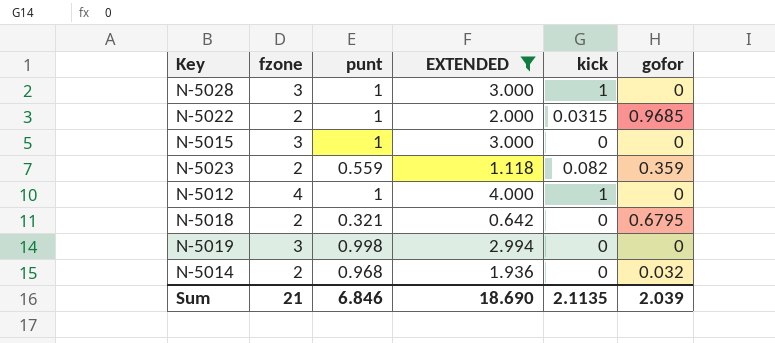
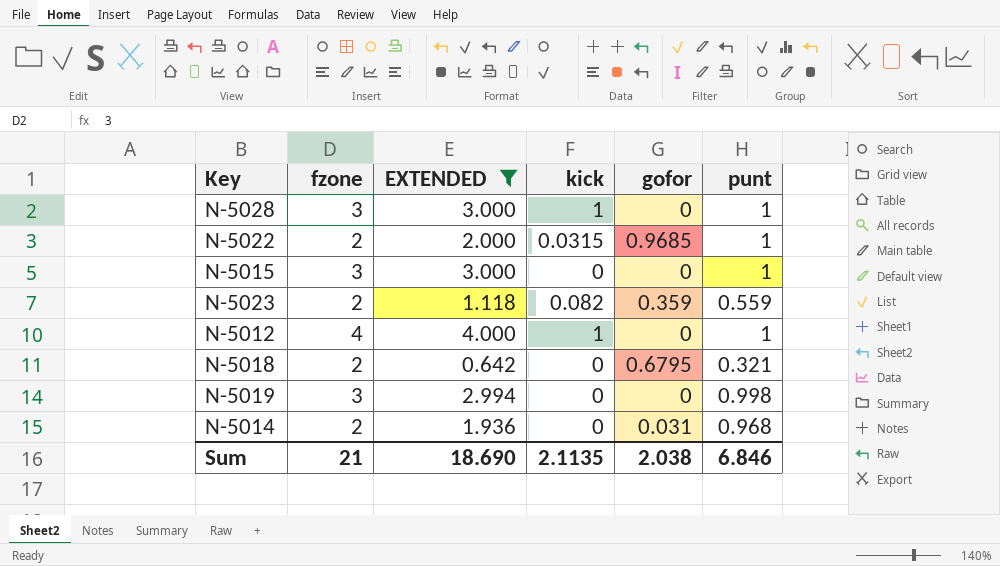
column punt | position: 3 -> 6
N-5014 | gofor: 0.032 -> 0.031
Sum | gofor: 2.039 -> 2.038

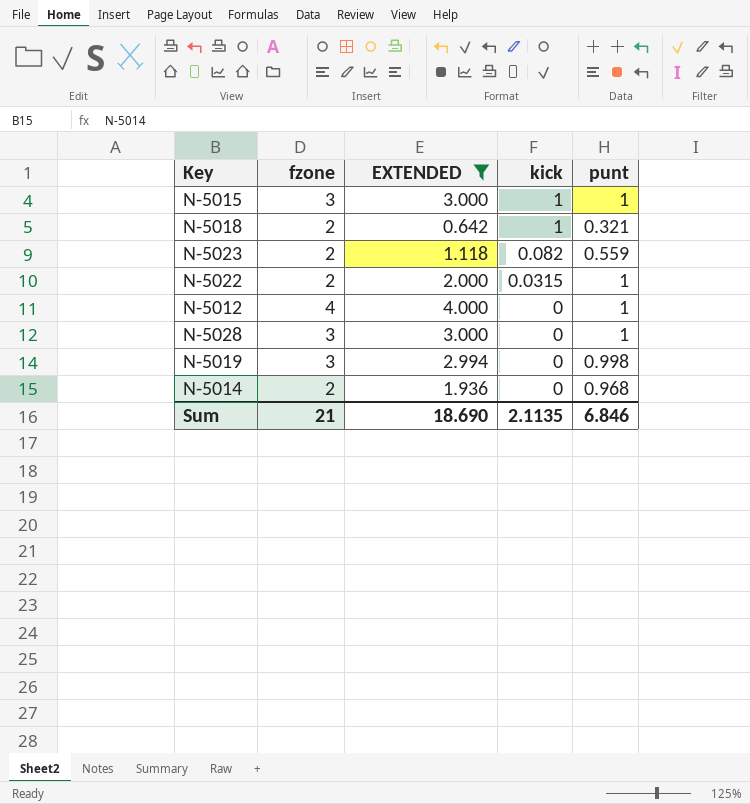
row order: none -> kick descending
column gofor | position: 5 -> none
N-5015 | kick: 0 -> 1
N-5018 | kick: 0 -> 1
N-5012 | kick: 1 -> 0
N-5028 | kick: 1 -> 0

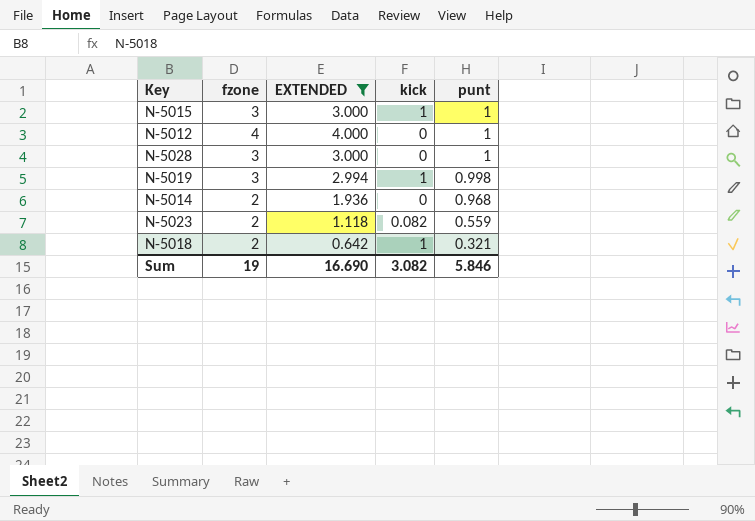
row order: kick descending -> punt descending
row N-5022: 2 | 2.000 | 0.0315 | 1 -> none
N-5019 | kick: 0 -> 1
Sum | fzone: 21 -> 19
Sum | EXTENDED: 18.690 -> 16.690
Sum | kick: 2.1135 -> 3.082
Sum | punt: 6.846 -> 5.846

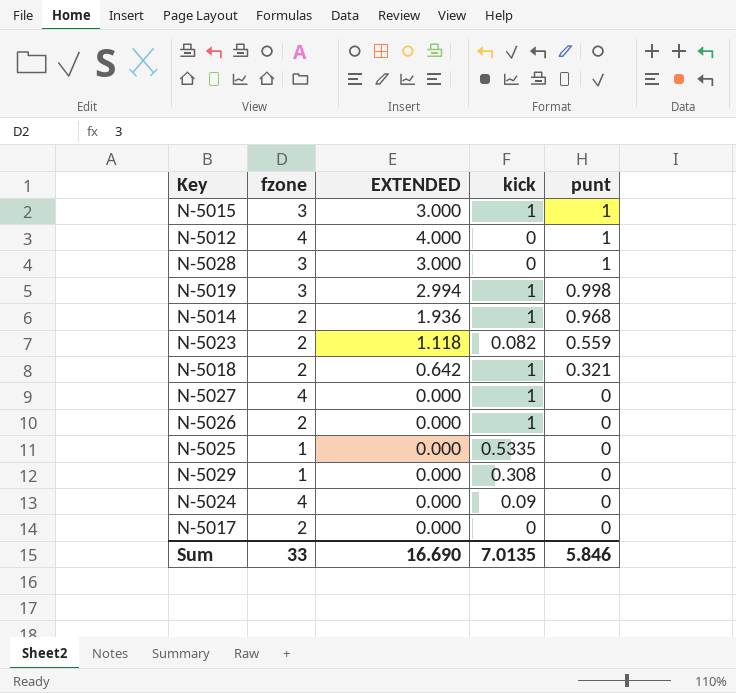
filter: EXTENDED != 0.000 -> none
N-5014 | kick: 0 -> 1
Sum | fzone: 19 -> 33
Sum | kick: 3.082 -> 7.0135

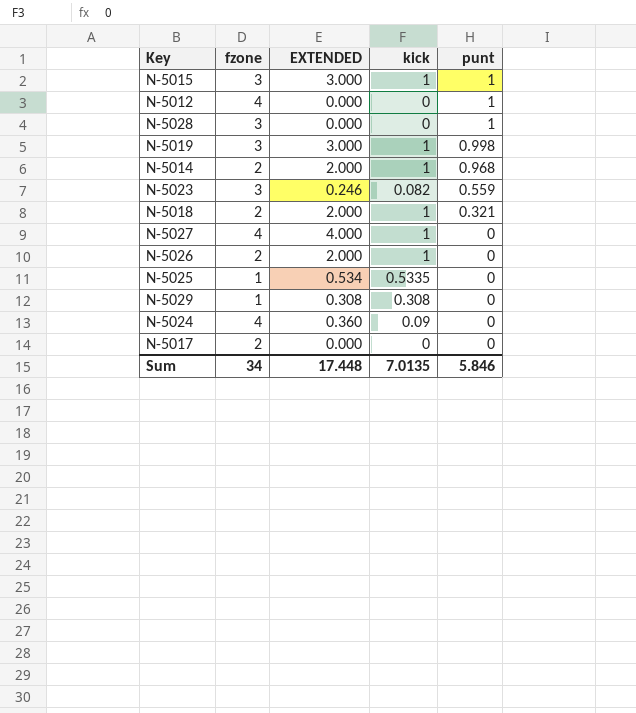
column EXTENDED | formula: [fzone] * [punt] -> [fzone] * [kick]
N-5023 | fzone: 2 -> 3
Sum | fzone: 33 -> 34
Sum | EXTENDED: 16.690 -> 17.448

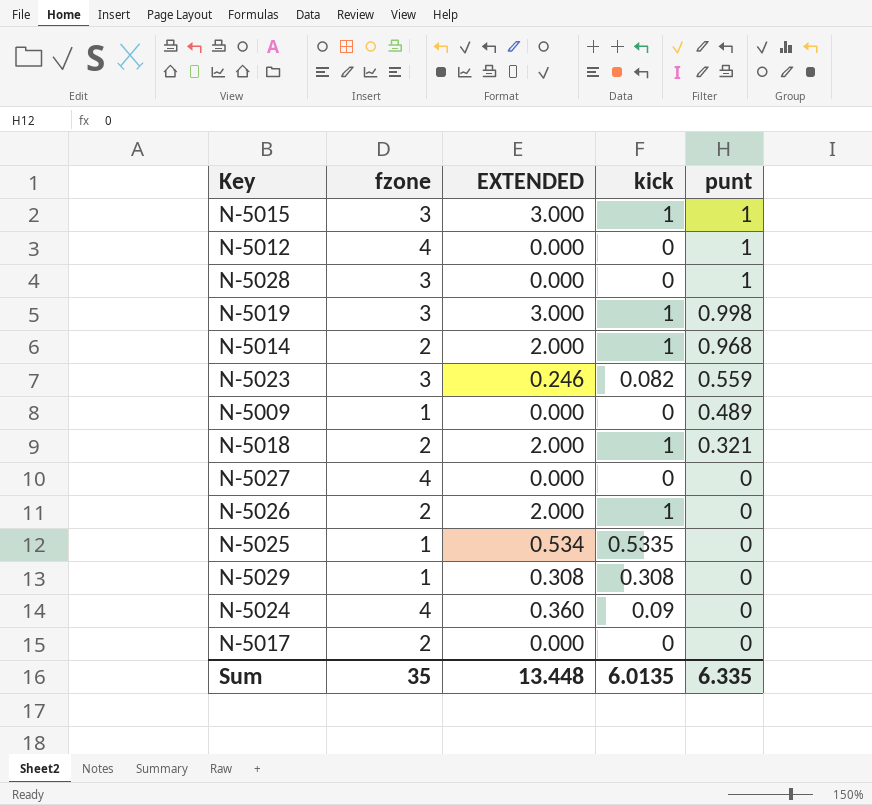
row N-5009: none -> 1 | 0.000 | 0 | 0.489
N-5027 | EXTENDED: 4.000 -> 0.000
N-5027 | kick: 1 -> 0
Sum | fzone: 34 -> 35
Sum | EXTENDED: 17.448 -> 13.448
Sum | kick: 7.0135 -> 6.0135
Sum | punt: 5.846 -> 6.335

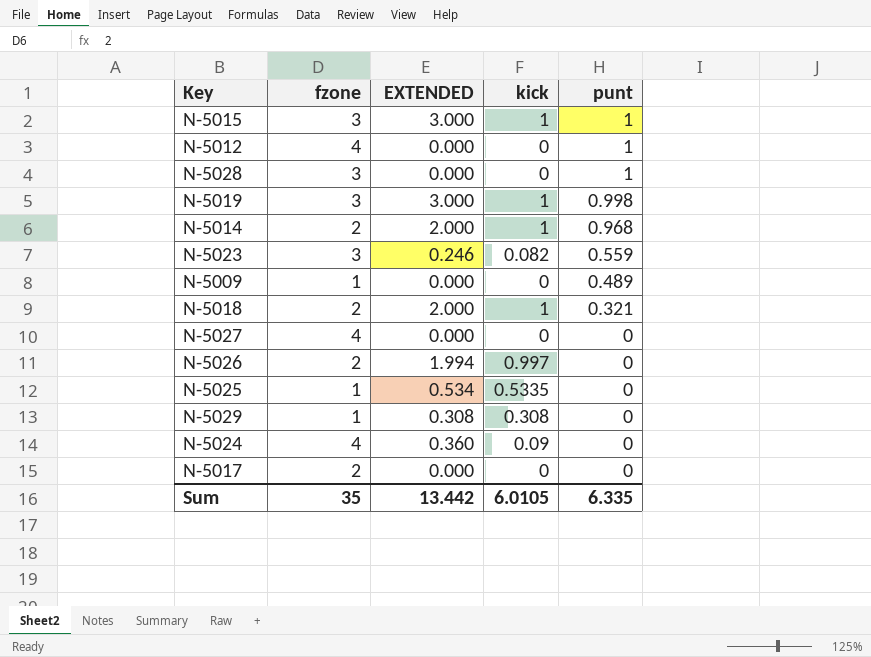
N-5026 | EXTENDED: 2.000 -> 1.994
N-5026 | kick: 1 -> 0.997
Sum | EXTENDED: 13.448 -> 13.442
Sum | kick: 6.0135 -> 6.0105

